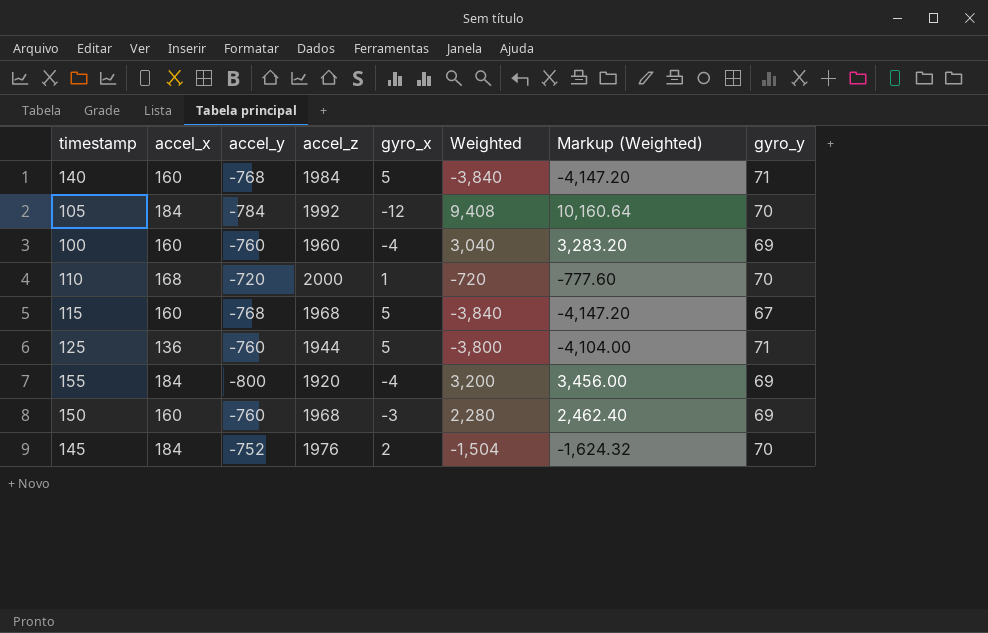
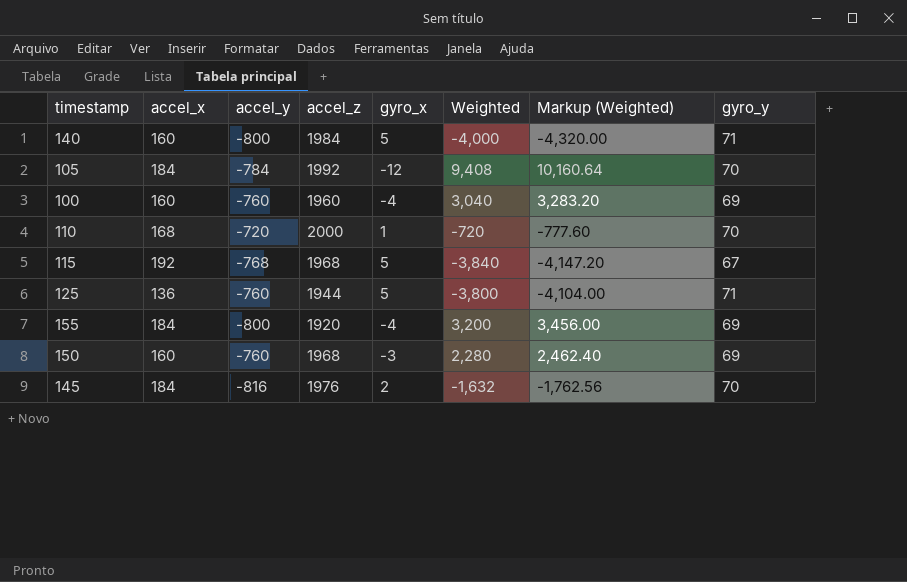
140 | accel_y: -768 -> -800
140 | Weighted: -3,840 -> -4,000
140 | Markup (Weighted): -4,147.20 -> -4,320.00
115 | accel_x: 160 -> 192
145 | accel_y: -752 -> -816
145 | Weighted: -1,504 -> -1,632
145 | Markup (Weighted): -1,624.32 -> -1,762.56

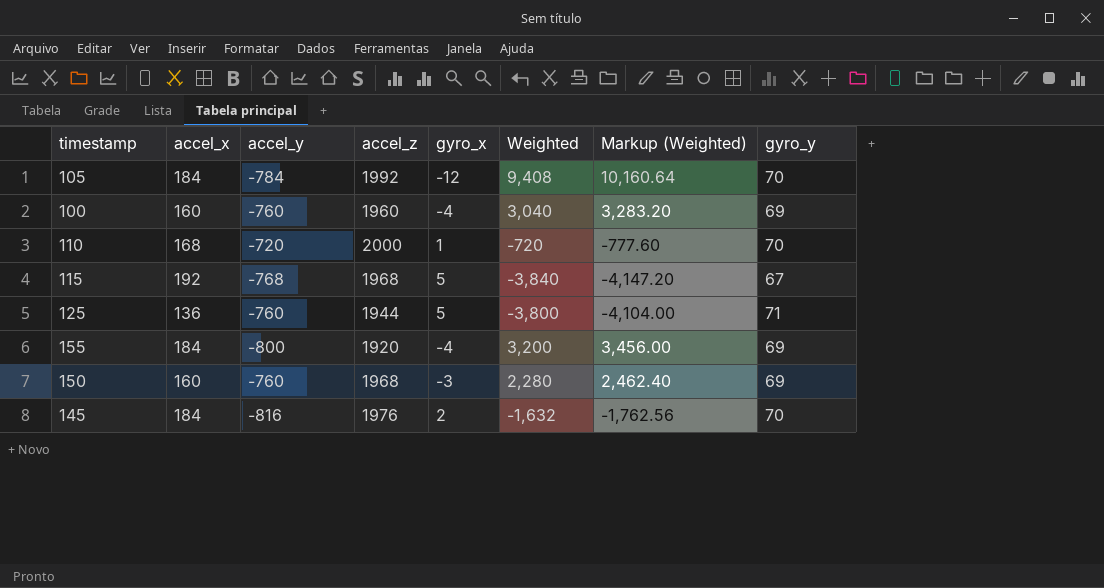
row 140: 160 | -800 | 1984 | 5 | -4,000 | -4,320.00 | 71 -> none

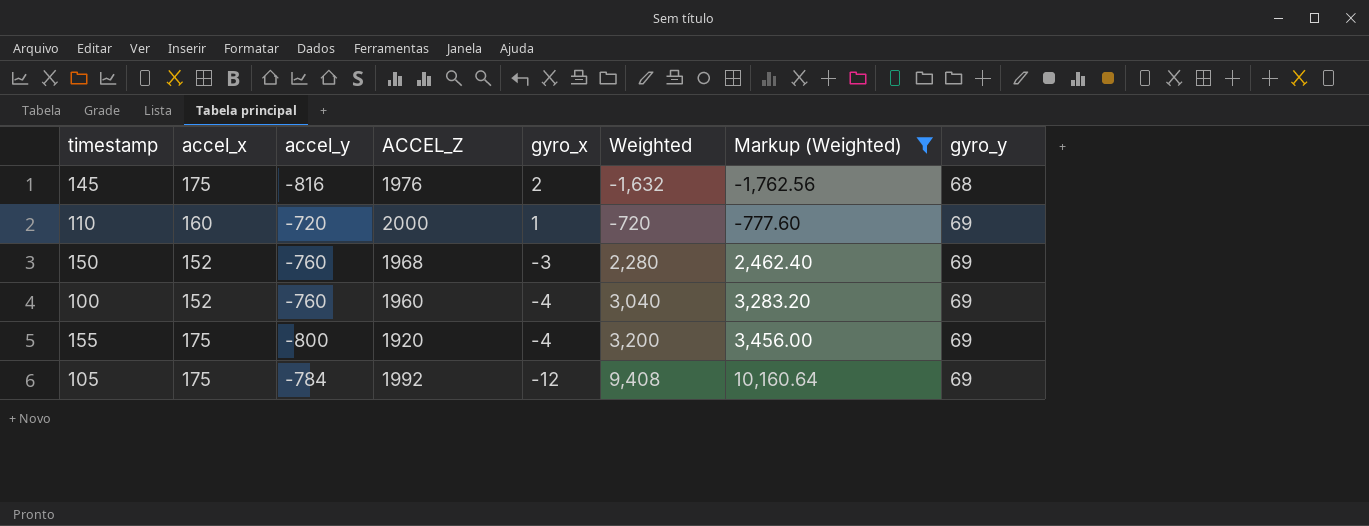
filter: none -> Markup (Weighted) >= -1,762.56
row order: none -> gyro_x descending
column name: accel_z -> ACCEL_Z
145 | accel_x: 184 -> 175
145 | gyro_y: 70 -> 68
110 | accel_x: 168 -> 160
110 | gyro_y: 70 -> 69
150 | accel_x: 160 -> 152
100 | accel_x: 160 -> 152
155 | accel_x: 184 -> 175
105 | accel_x: 184 -> 175
105 | gyro_y: 70 -> 69

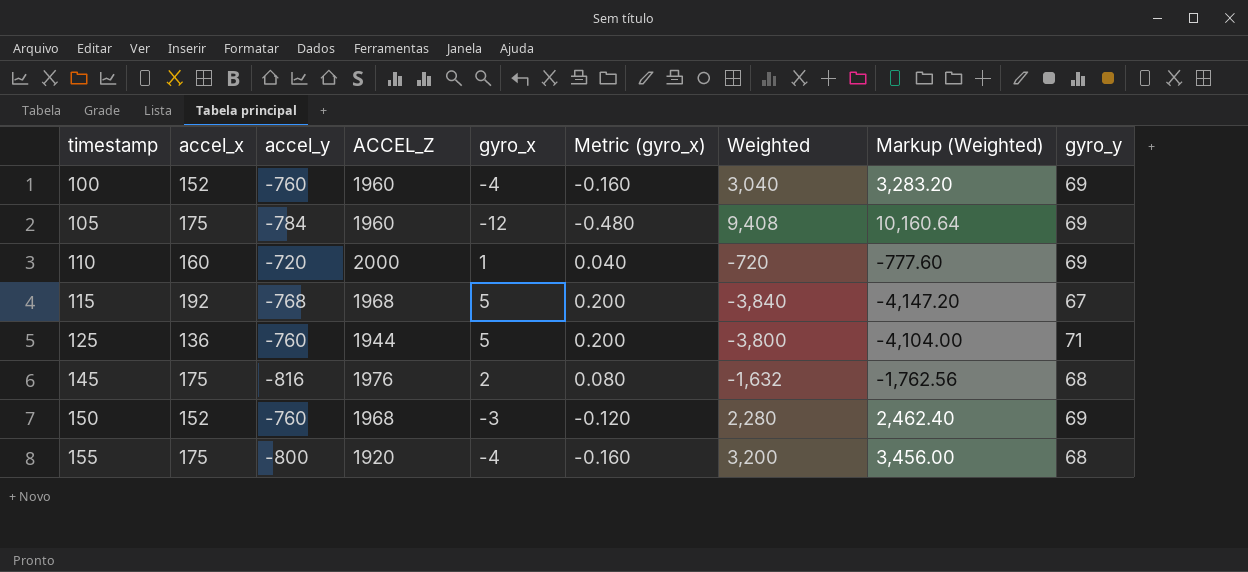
filter: Markup (Weighted) >= -1,762.56 -> none
row order: gyro_x descending -> timestamp ascending
column Metric (gyro_x) | formula: none -> [gyro_x] * 0.04
105 | ACCEL_Z: 1992 -> 1960
155 | gyro_y: 69 -> 68

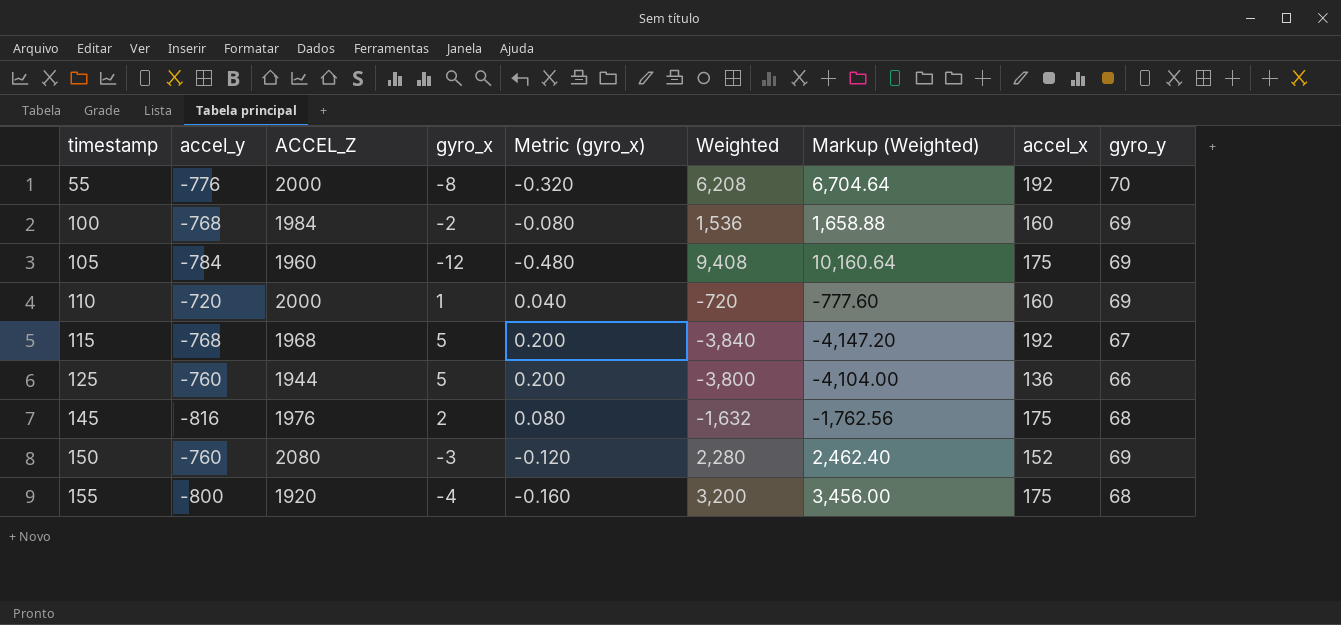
column accel_x | position: 2 -> 8
row 55: none -> -776 | 2000 | -8 | -0.320 | 6,208 | 6,704.64 | 192 | 70
100 | accel_y: -760 -> -768
100 | ACCEL_Z: 1960 -> 1984
100 | gyro_x: -4 -> -2
100 | Metric (gyro_x): -0.160 -> -0.080
100 | Weighted: 3,040 -> 1,536
100 | Markup (Weighted): 3,283.20 -> 1,658.88
100 | accel_x: 152 -> 160
125 | gyro_y: 71 -> 66
150 | ACCEL_Z: 1968 -> 2080

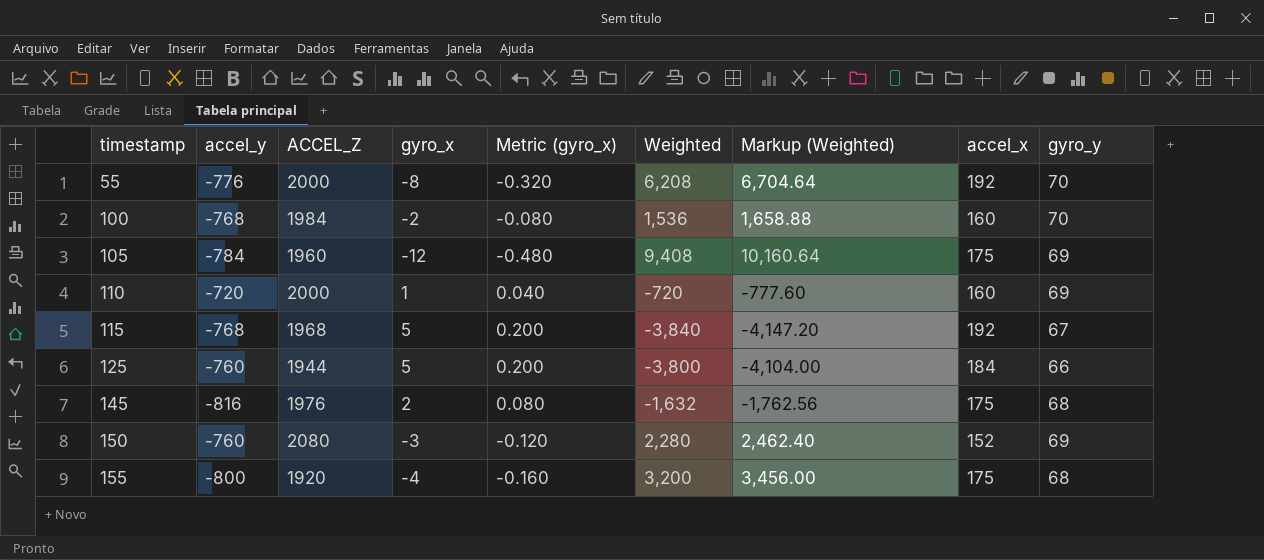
100 | gyro_y: 69 -> 70
125 | accel_x: 136 -> 184

